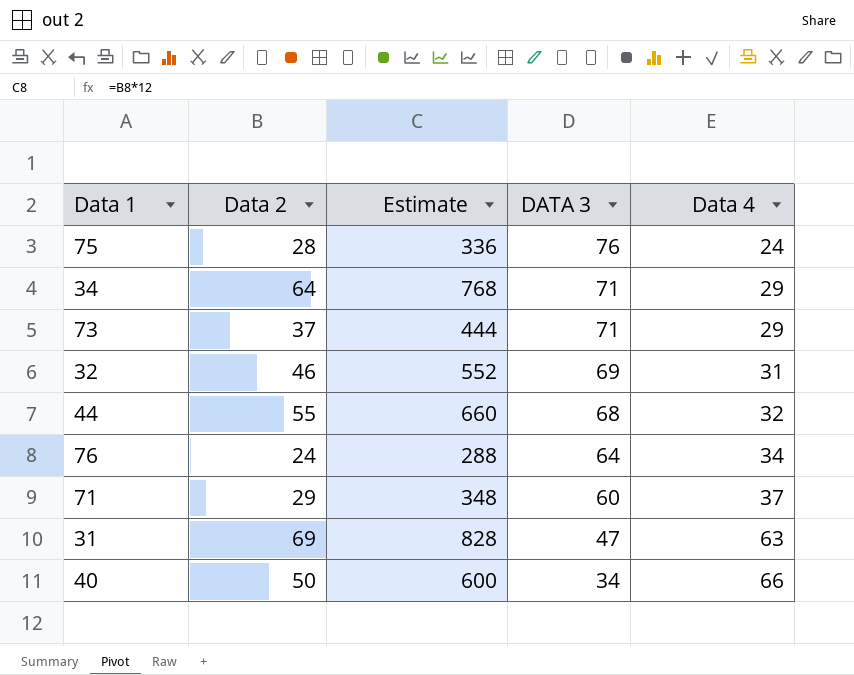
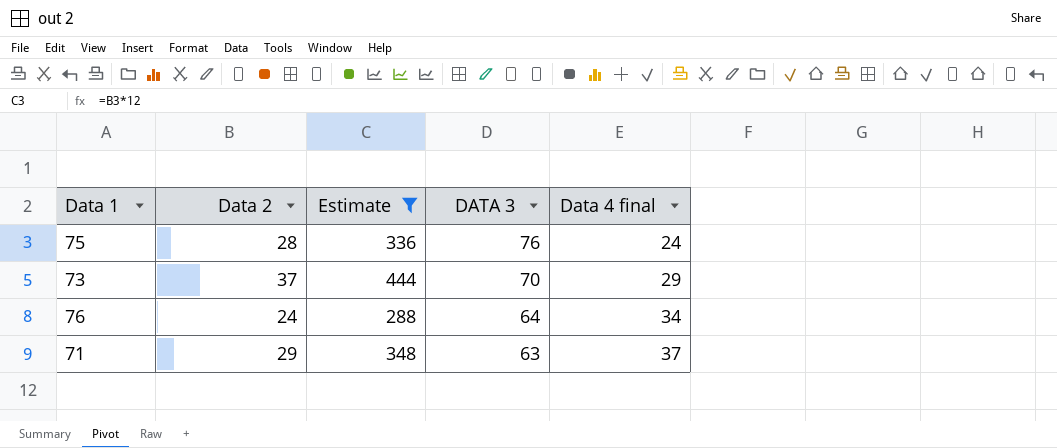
filter: none -> Estimate <= 444
column name: Data 4 -> Data 4 final
73 | DATA 3: 71 -> 70
71 | DATA 3: 60 -> 63

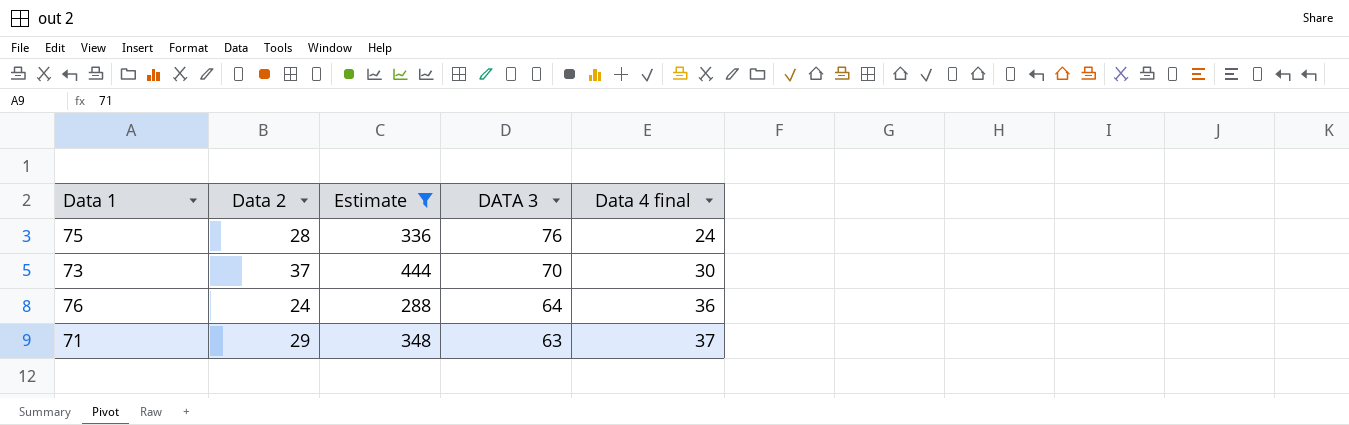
73 | Data 4 final: 29 -> 30
76 | Data 4 final: 34 -> 36

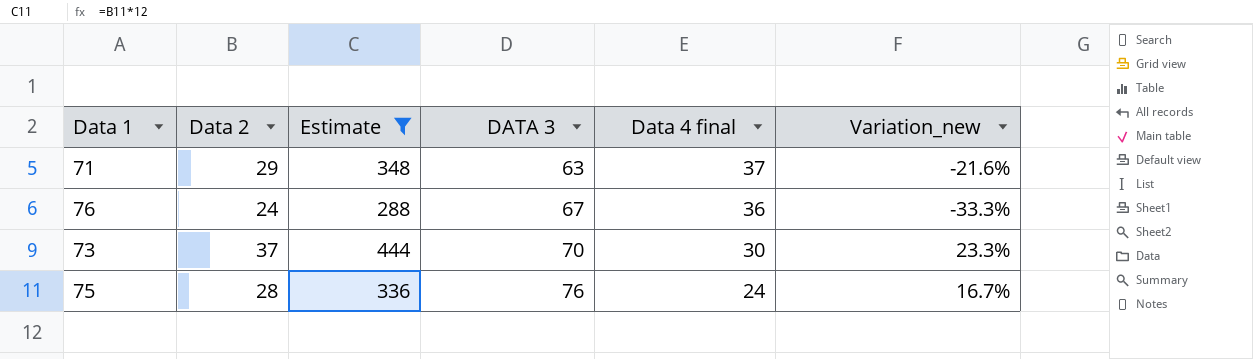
row order: DATA 3 descending -> DATA 3 ascending
column Variation_new | formula: none -> ([Data 2] - [Data 4 final]) / [Data 4 final]
76 | DATA 3: 64 -> 67

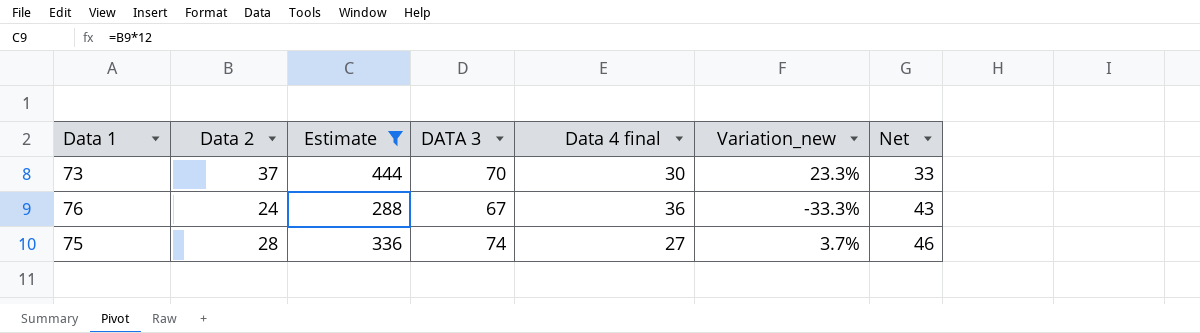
row order: DATA 3 ascending -> Net ascending
column Net | formula: none -> [DATA 3] - [Data 2]
row 71: 29 | 348 | 63 | 37 | -21.6% -> none
75 | DATA 3: 76 -> 74
75 | Data 4 final: 24 -> 27
75 | Variation_new: 16.7% -> 3.7%

